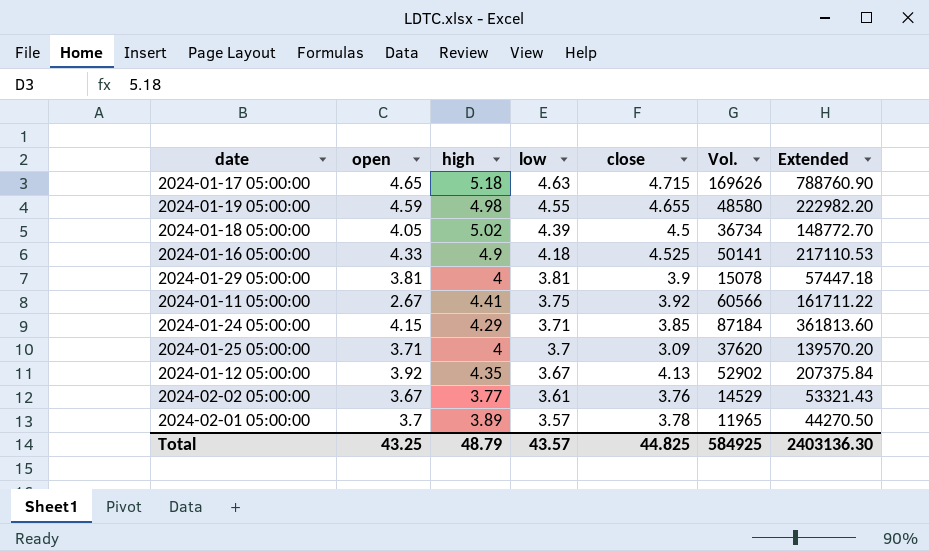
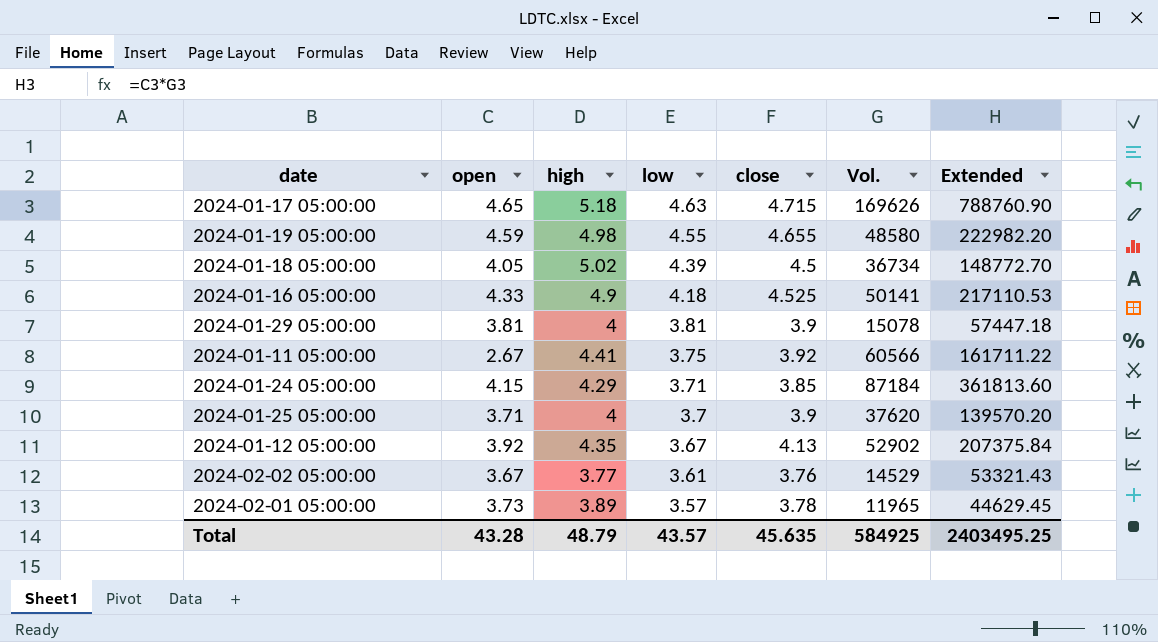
2024-01-25 05:00:00 | close: 3.09 -> 3.9
2024-02-01 05:00:00 | open: 3.7 -> 3.73
2024-02-01 05:00:00 | Extended: 44270.50 -> 44629.45
Total | open: 43.25 -> 43.28
Total | close: 44.825 -> 45.635
Total | Extended: 2403136.30 -> 2403495.25

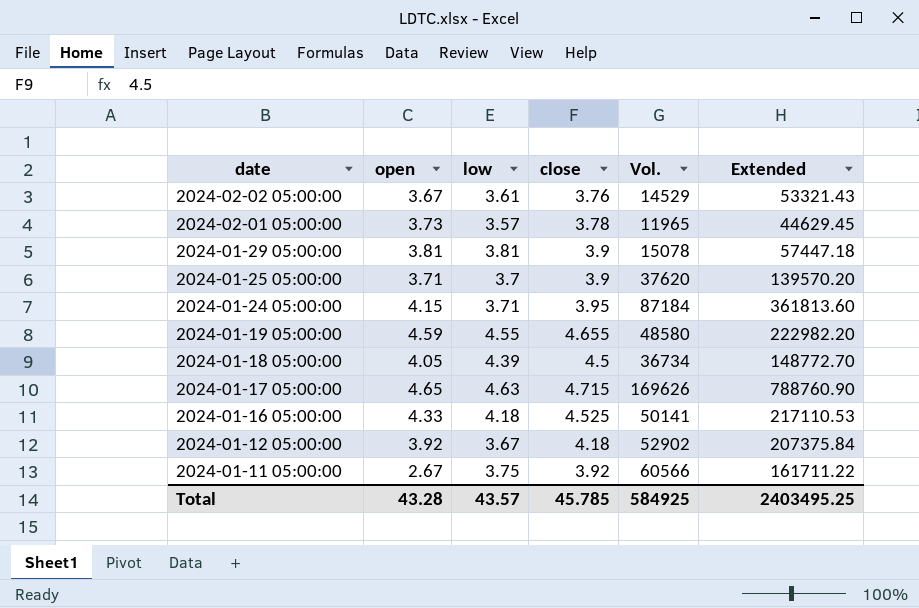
row order: low descending -> date descending
column high | position: 3 -> none
2024-01-24 05:00:00 | close: 3.85 -> 3.95
2024-01-12 05:00:00 | close: 4.13 -> 4.18
Total | close: 45.635 -> 45.785

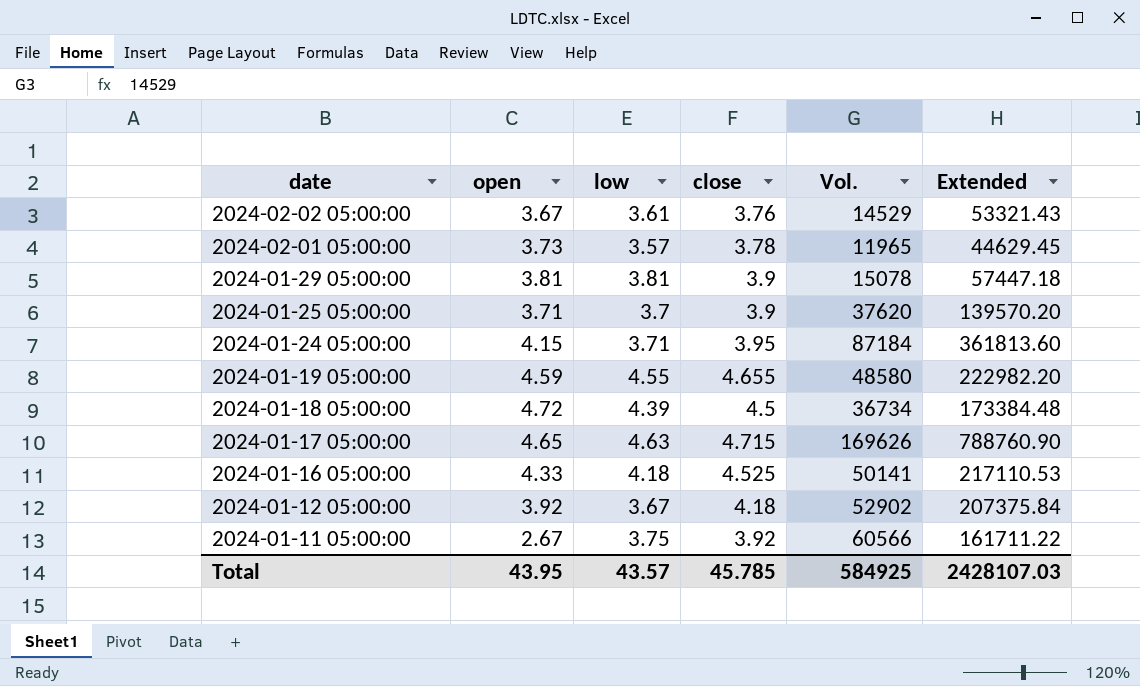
2024-01-18 05:00:00 | open: 4.05 -> 4.72
2024-01-18 05:00:00 | Extended: 148772.70 -> 173384.48
Total | open: 43.28 -> 43.95
Total | Extended: 2403495.25 -> 2428107.03

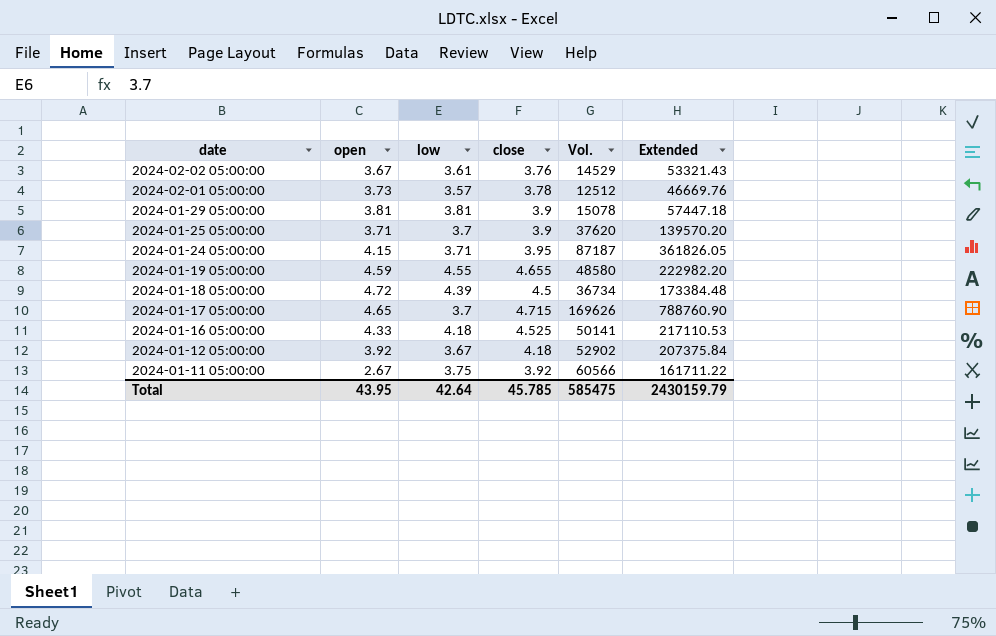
2024-02-01 05:00:00 | Vol.: 11965 -> 12512
2024-02-01 05:00:00 | Extended: 44629.45 -> 46669.76
2024-01-24 05:00:00 | Vol.: 87184 -> 87187
2024-01-24 05:00:00 | Extended: 361813.60 -> 361826.05
2024-01-17 05:00:00 | low: 4.63 -> 3.7
Total | low: 43.57 -> 42.64
Total | Vol.: 584925 -> 585475
Total | Extended: 2428107.03 -> 2430159.79

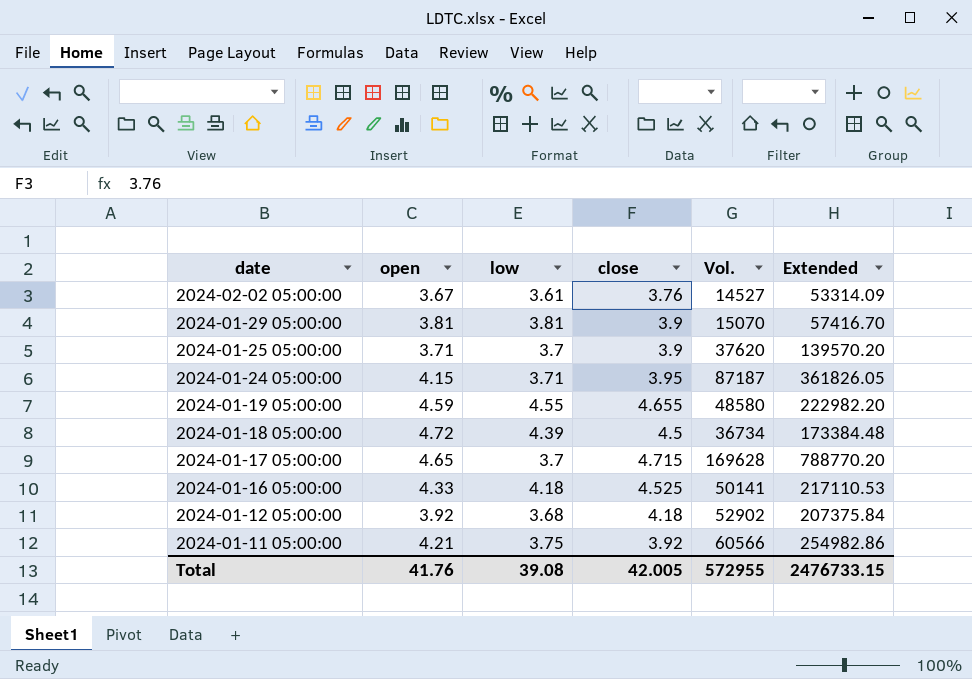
row 2024-02-01 05:00:00: 3.73 | 3.57 | 3.78 | 12512 | 46669.76 -> none
2024-02-02 05:00:00 | Vol.: 14529 -> 14527
2024-02-02 05:00:00 | Extended: 53321.43 -> 53314.09
2024-01-29 05:00:00 | Vol.: 15078 -> 15070
2024-01-29 05:00:00 | Extended: 57447.18 -> 57416.70
2024-01-17 05:00:00 | Vol.: 169626 -> 169628
2024-01-17 05:00:00 | Extended: 788760.90 -> 788770.20
2024-01-12 05:00:00 | low: 3.67 -> 3.68
2024-01-11 05:00:00 | open: 2.67 -> 4.21
2024-01-11 05:00:00 | Extended: 161711.22 -> 254982.86
Total | open: 43.95 -> 41.76
Total | low: 42.64 -> 39.08
Total | close: 45.785 -> 42.005
Total | Vol.: 585475 -> 572955
Total | Extended: 2430159.79 -> 2476733.15

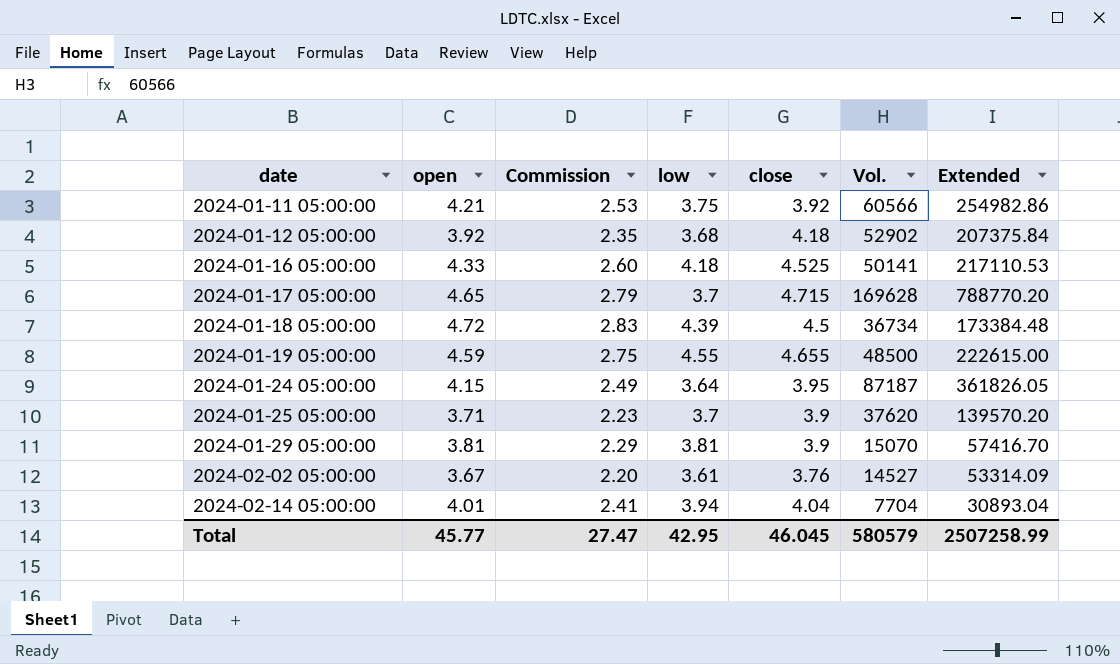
row order: date descending -> date ascending
column Commission | formula: none -> [open] * 0.6
2024-01-19 05:00:00 | Vol.: 48580 -> 48500
2024-01-19 05:00:00 | Extended: 222982.20 -> 222615.00
2024-01-24 05:00:00 | low: 3.71 -> 3.64
row 2024-02-14 05:00:00: none -> 4.01 | 2.41 | 3.94 | 4.04 | 7704 | 30893.04
Total | open: 41.76 -> 45.77
Total | low: 39.08 -> 42.95
Total | close: 42.005 -> 46.045
Total | Vol.: 572955 -> 580579
Total | Extended: 2476733.15 -> 2507258.99

